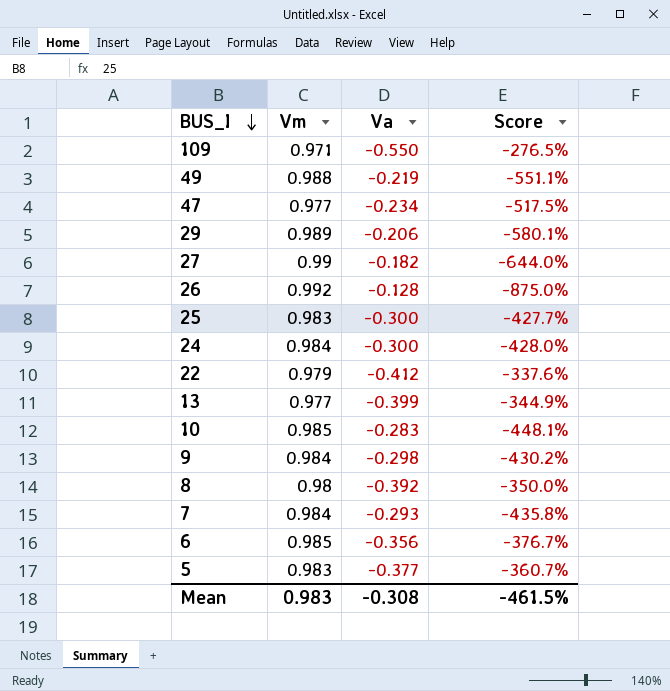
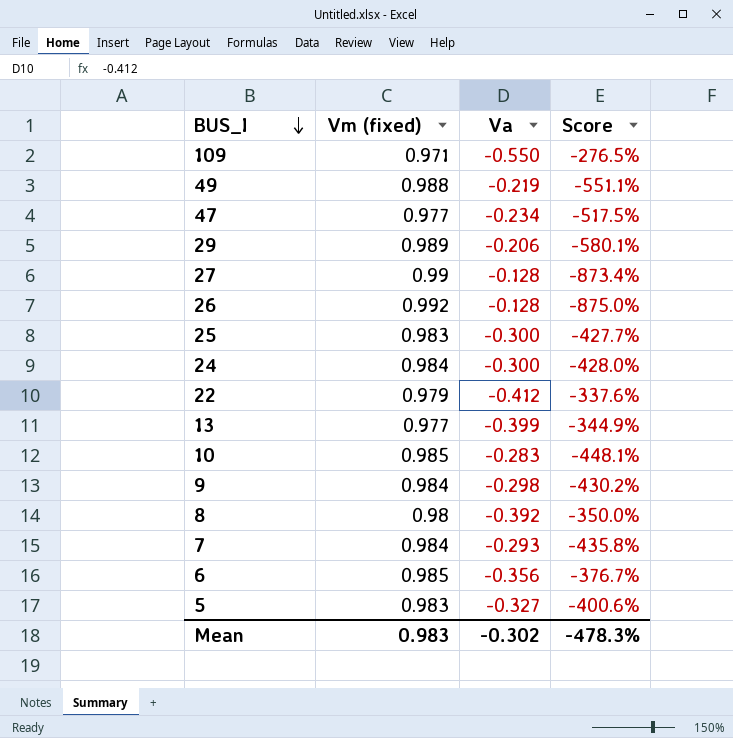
column name: Vm -> Vm (fixed)
27 | Va: -0.182 -> -0.128
27 | Score: -644.0% -> -873.4%
5 | Va: -0.377 -> -0.327
5 | Score: -360.7% -> -400.6%
Mean | Va: -0.308 -> -0.302
Mean | Score: -461.5% -> -478.3%

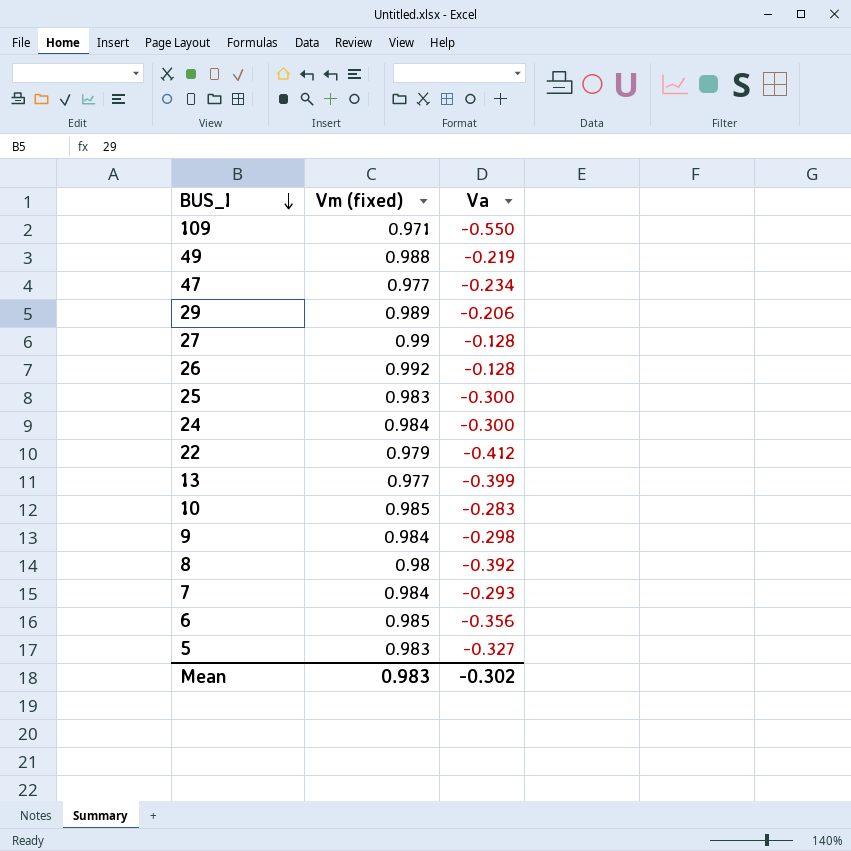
column Score | formula: ([Vm (fixed)] - [Va]) / [Va] -> none

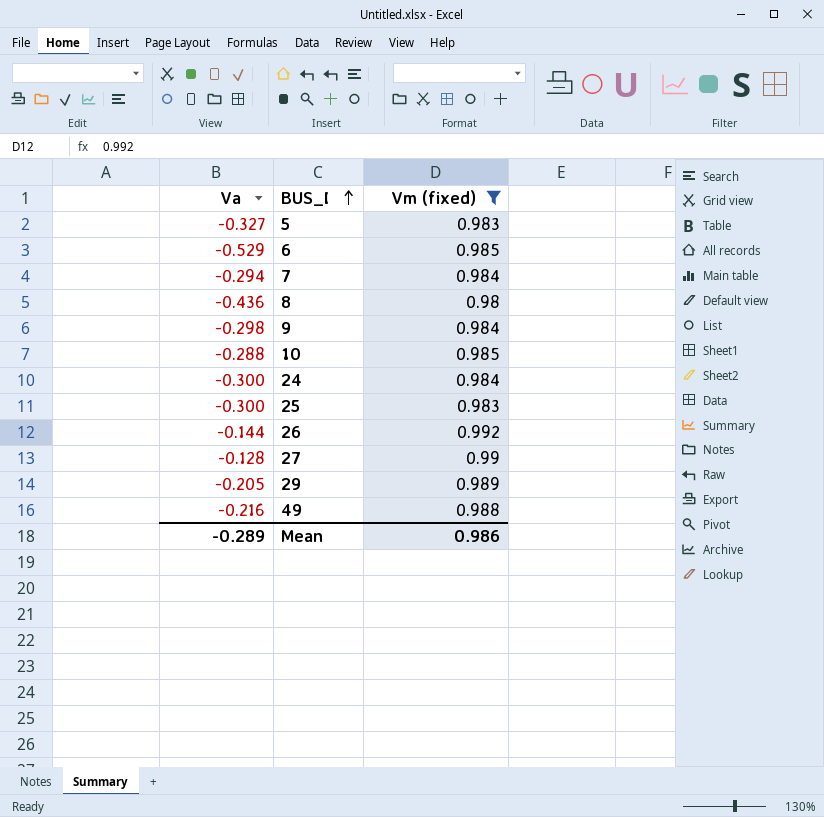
filter: none -> Vm (fixed) >= 0.98
row order: BUS_I descending -> BUS_I ascending
column Va | position: 3 -> 1
6 | Va: -0.356 -> -0.529
7 | Va: -0.293 -> -0.294
8 | Va: -0.392 -> -0.436
10 | Va: -0.283 -> -0.288
26 | Va: -0.128 -> -0.144
29 | Va: -0.206 -> -0.205
49 | Va: -0.219 -> -0.216
Mean | Va: -0.302 -> -0.289
Mean | Vm (fixed): 0.983 -> 0.986

